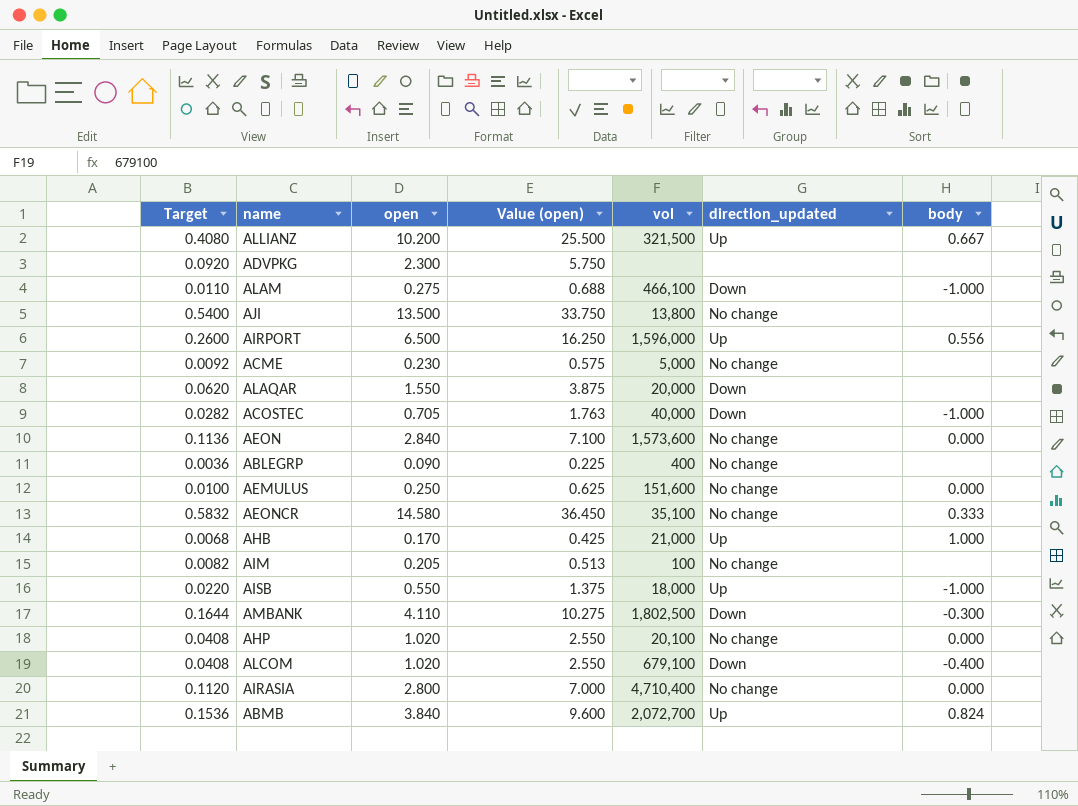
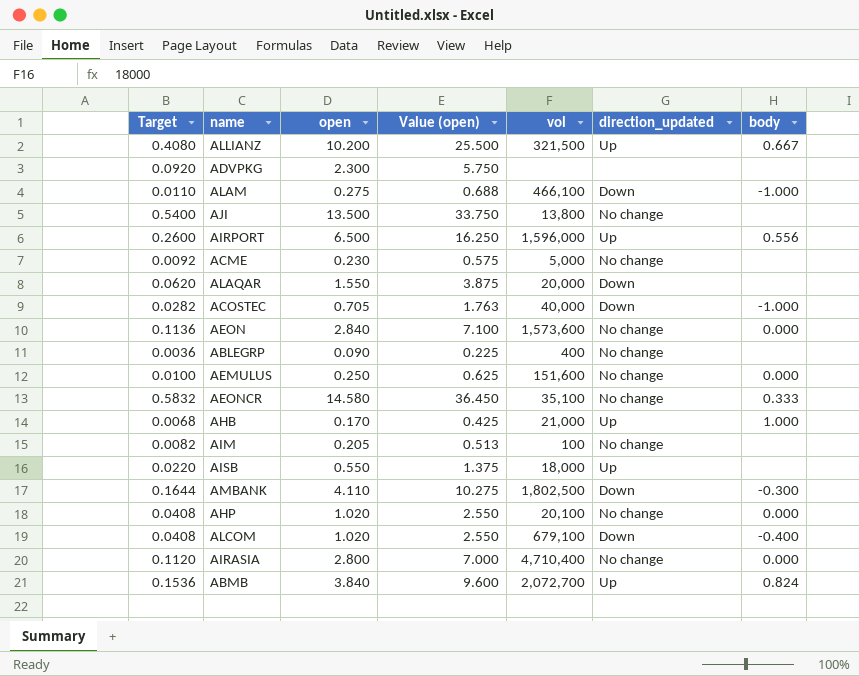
AISB | body: -1.000 -> none

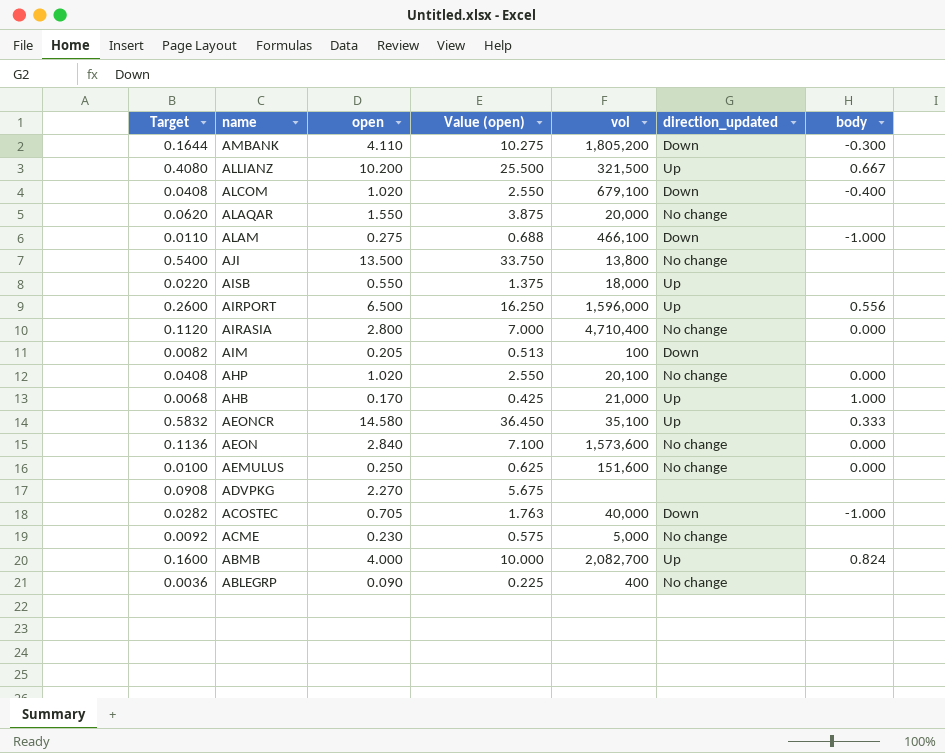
row order: none -> name descending
AMBANK | vol: 1,802,500 -> 1,805,200
ALAQAR | direction_updated: Down -> No change
AIM | direction_updated: No change -> Down
AEONCR | direction_updated: No change -> Up
ADVPKG | Target: 0.0920 -> 0.0908
ADVPKG | open: 2.300 -> 2.270
ADVPKG | Value (open): 5.750 -> 5.675
ABMB | Target: 0.1536 -> 0.1600
ABMB | open: 3.840 -> 4.000
ABMB | Value (open): 9.600 -> 10.000
ABMB | vol: 2,072,700 -> 2,082,700

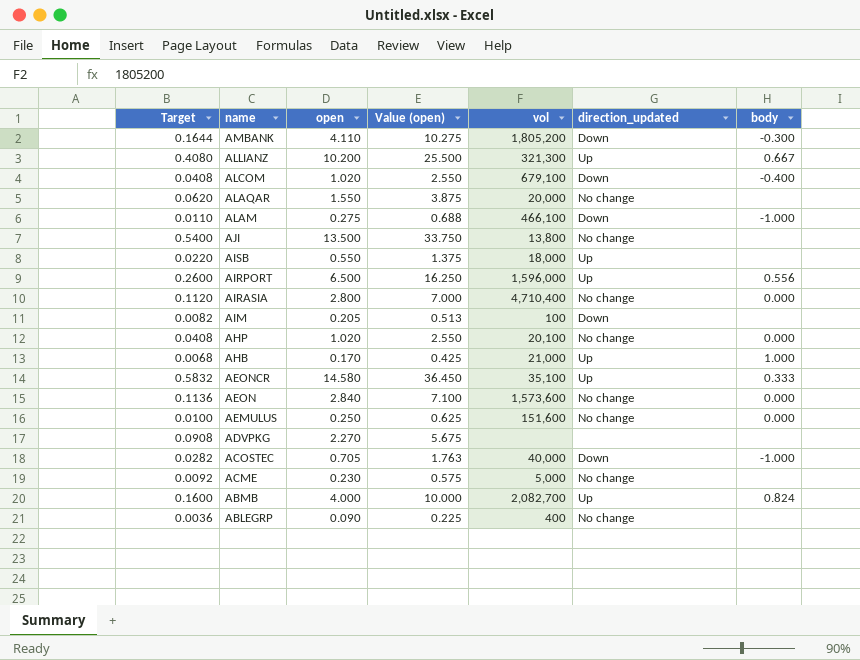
ALLIANZ | vol: 321,500 -> 321,300

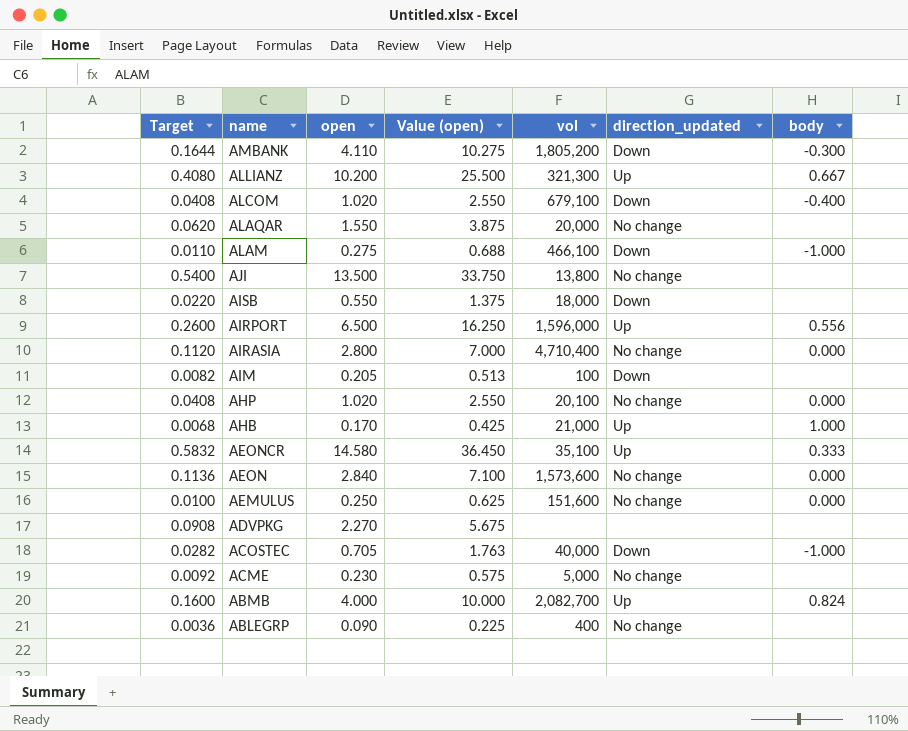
AISB | direction_updated: Up -> Down

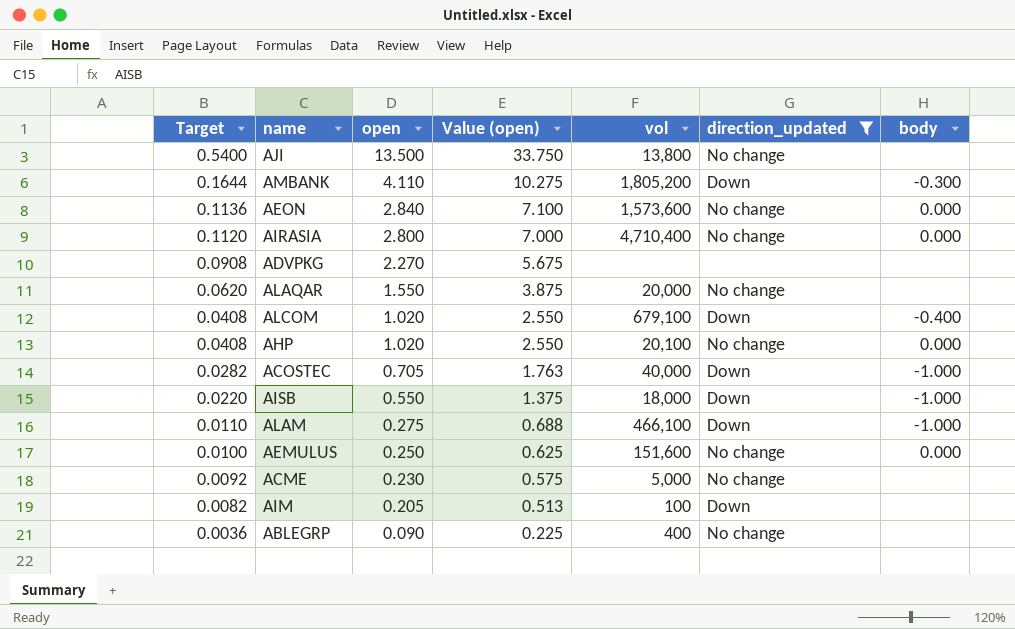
filter: none -> direction_updated != Up
row order: name descending -> Target descending
AISB | body: none -> -1.000

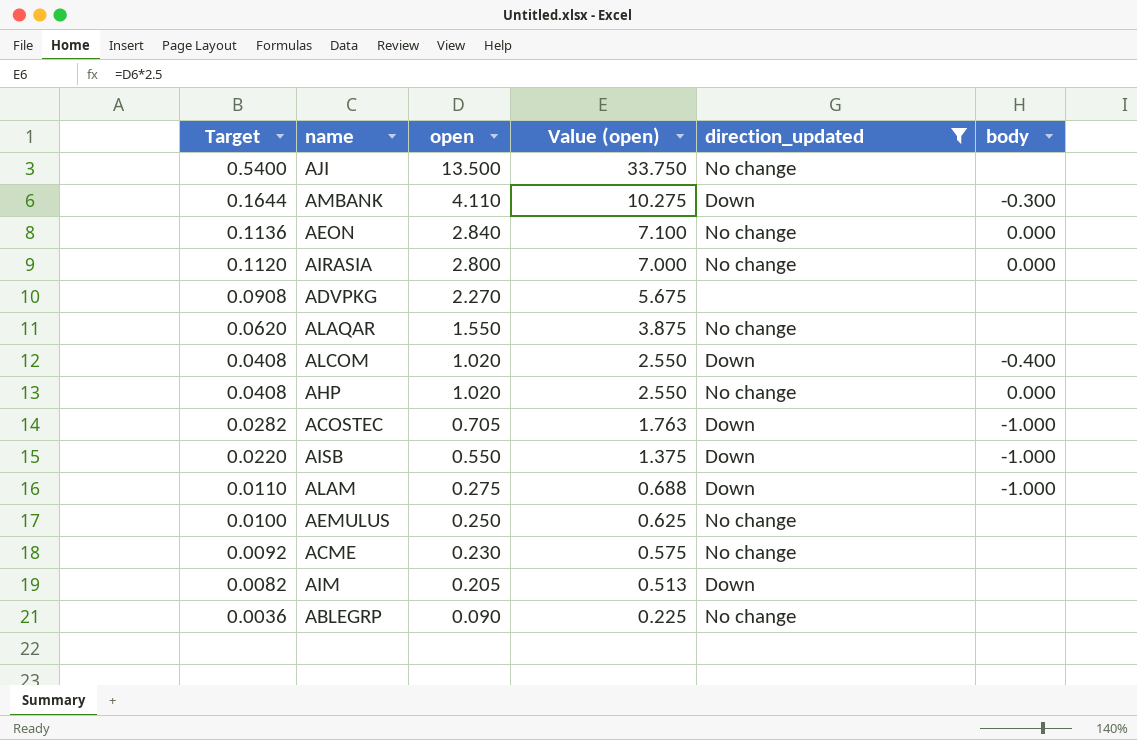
column vol | position: 5 -> none
AEMULUS | body: 0.000 -> none

